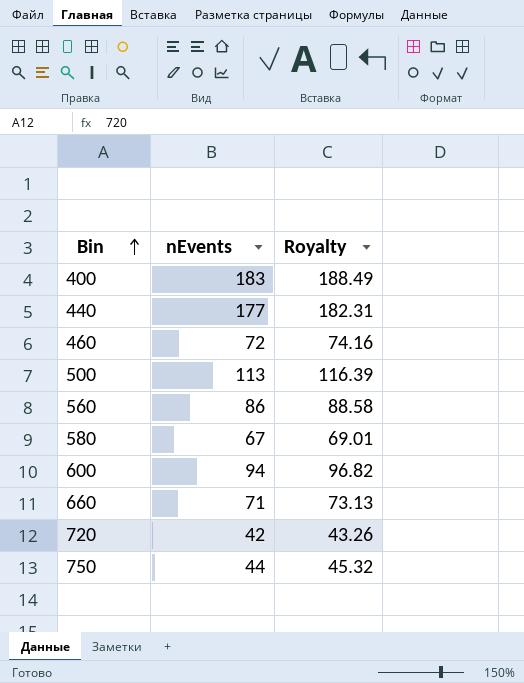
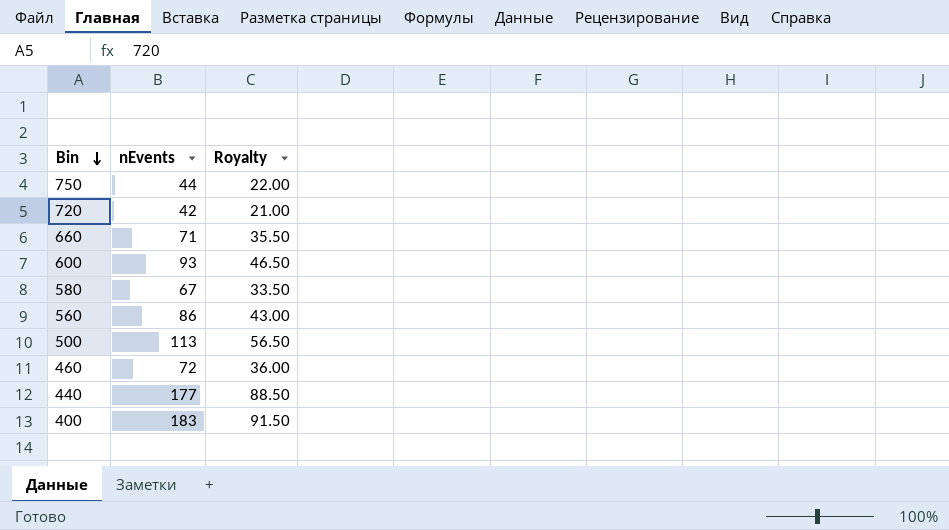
row order: Bin ascending -> Bin descending
column Royalty | formula: [nEvents] * 1.03 -> [nEvents] * 0.5
600 | nEvents: 94 -> 93

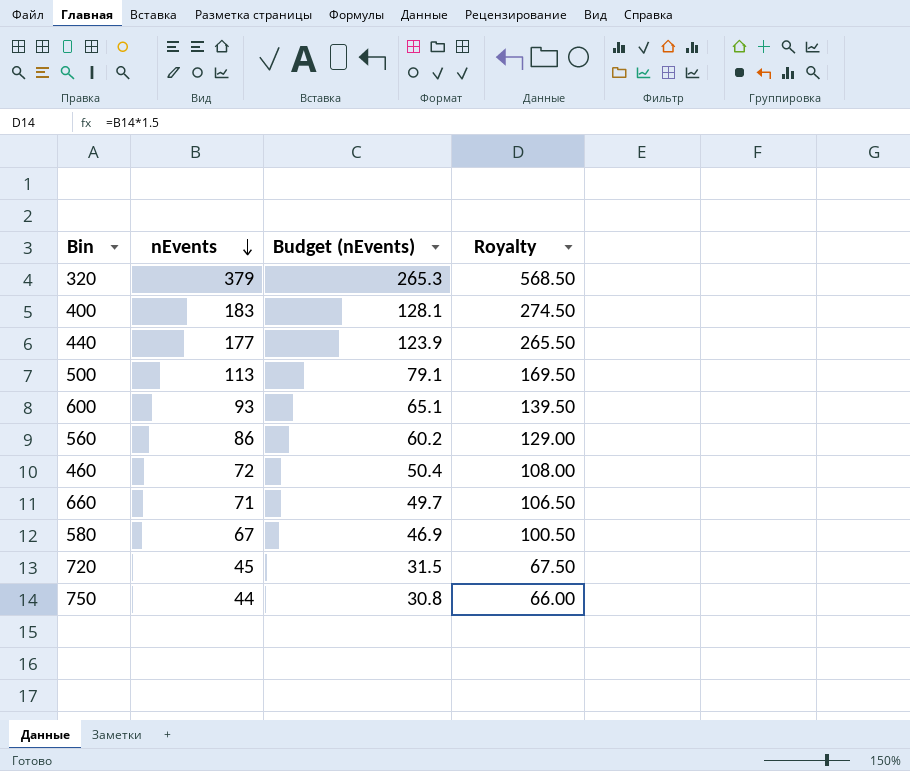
row order: Bin descending -> nEvents descending
column Budget (nEvents) | formula: none -> [nEvents] * 0.7
column Royalty | formula: [nEvents] * 0.5 -> [nEvents] * 1.5
row 320: none -> 379 | 265.3 | 568.50
720 | nEvents: 42 -> 45

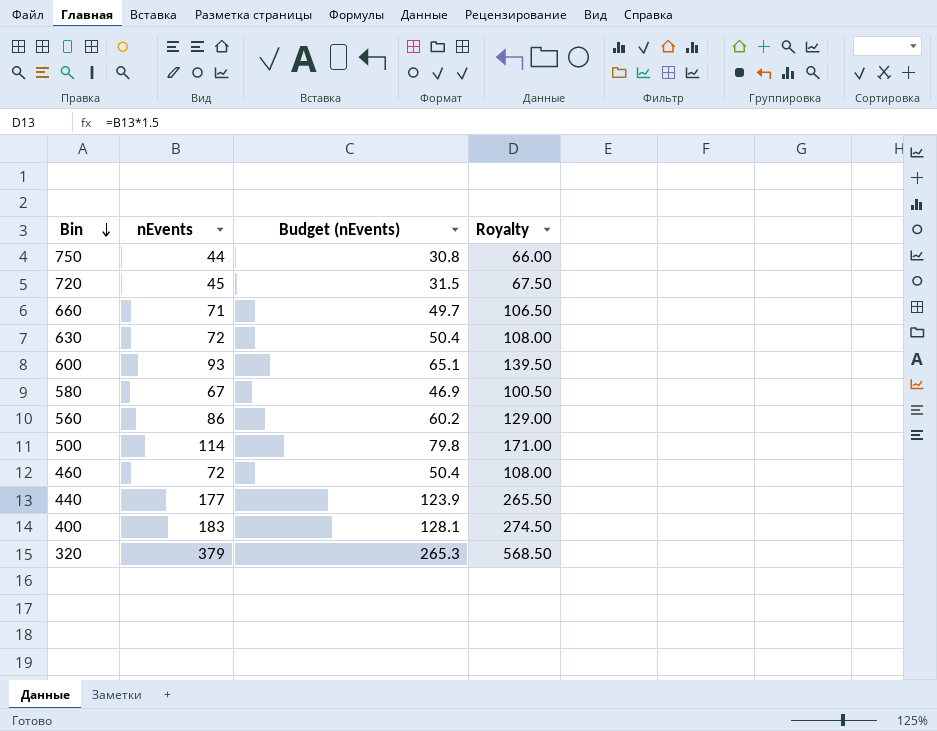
row order: nEvents descending -> Bin descending
row 630: none -> 72 | 50.4 | 108.00
500 | nEvents: 113 -> 114
500 | Budget (nEvents): 79.1 -> 79.8
500 | Royalty: 169.50 -> 171.00

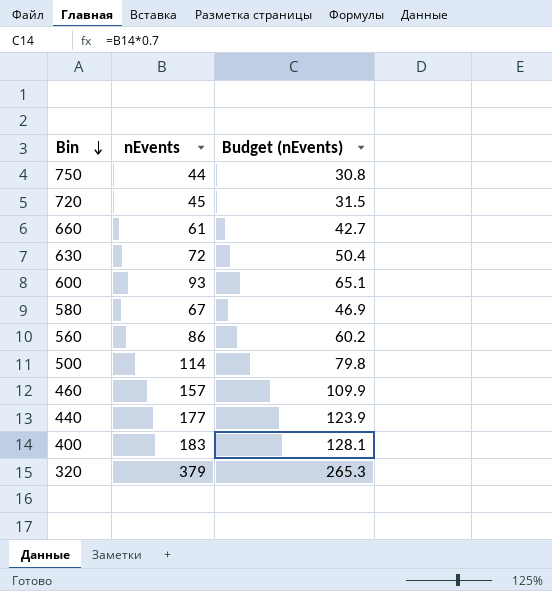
column Royalty | formula: [nEvents] * 1.5 -> none
660 | nEvents: 71 -> 61
660 | Budget (nEvents): 49.7 -> 42.7
460 | nEvents: 72 -> 157
460 | Budget (nEvents): 50.4 -> 109.9

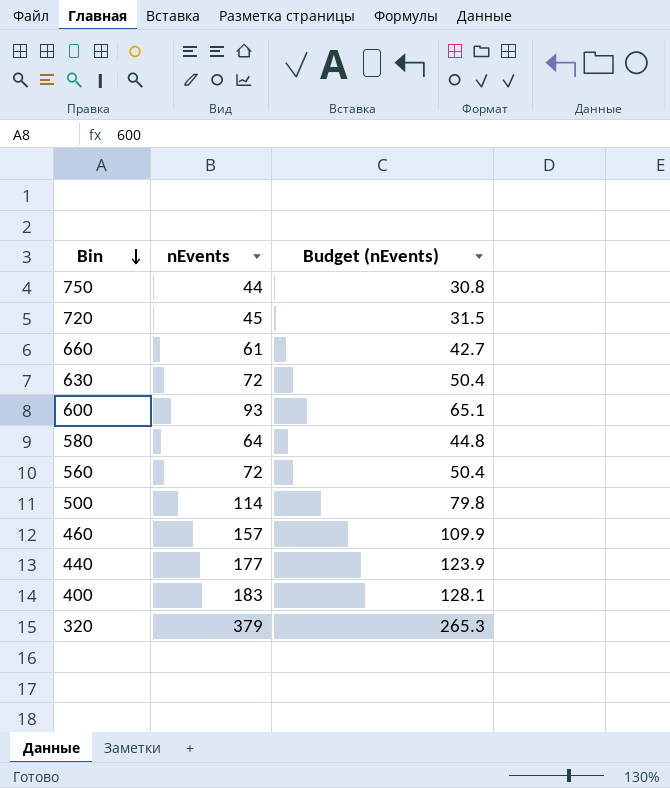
580 | nEvents: 67 -> 64
580 | Budget (nEvents): 46.9 -> 44.8
560 | nEvents: 86 -> 72
560 | Budget (nEvents): 60.2 -> 50.4

